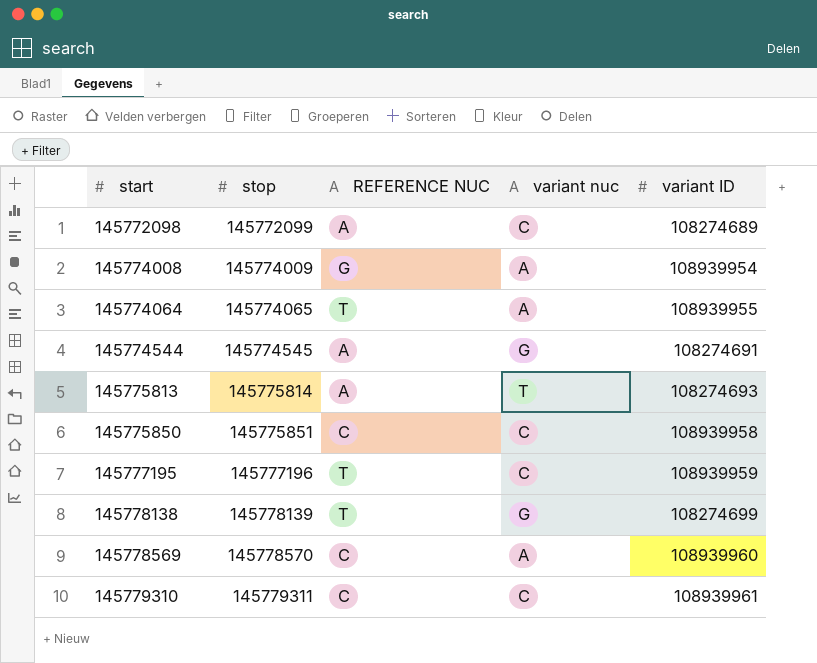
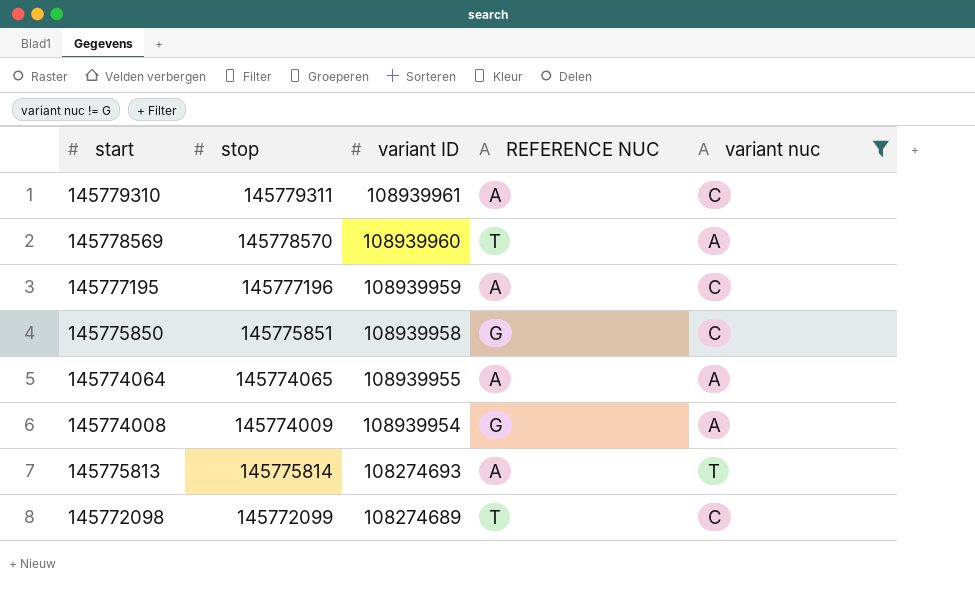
filter: none -> variant nuc != G
row order: start ascending -> variant ID descending
column variant ID | position: 5 -> 3
145779310 | REFERENCE NUC: C -> A
145778569 | REFERENCE NUC: C -> T
145777195 | REFERENCE NUC: T -> A
145775850 | REFERENCE NUC: C -> G
145774064 | REFERENCE NUC: T -> A
145772098 | REFERENCE NUC: A -> T

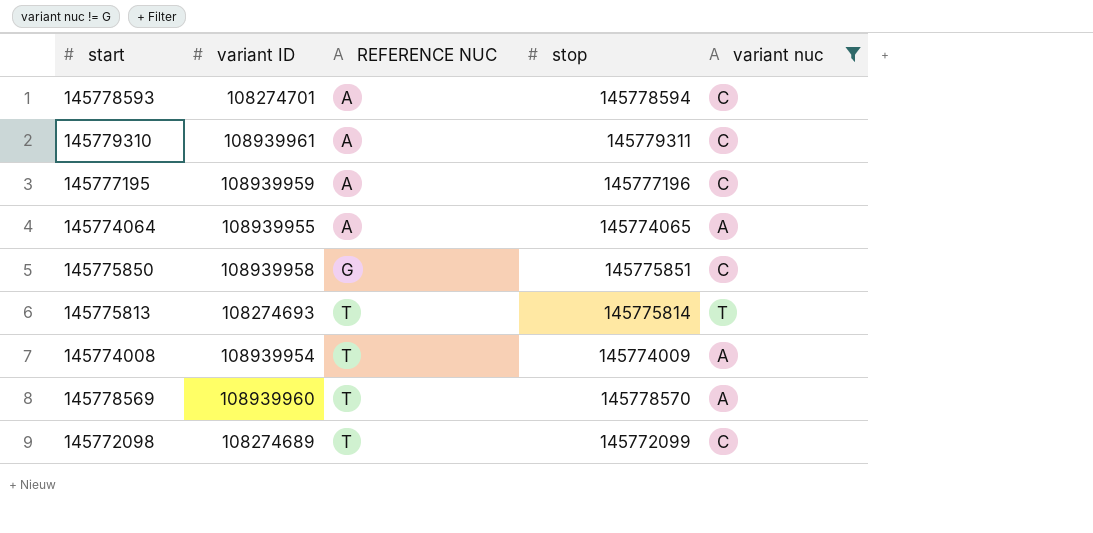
row order: variant ID descending -> REFERENCE NUC ascending
column stop | position: 2 -> 4
row 145778593: none -> 108274701 | A | 145778594 | C
145775813 | REFERENCE NUC: A -> T
145774008 | REFERENCE NUC: G -> T

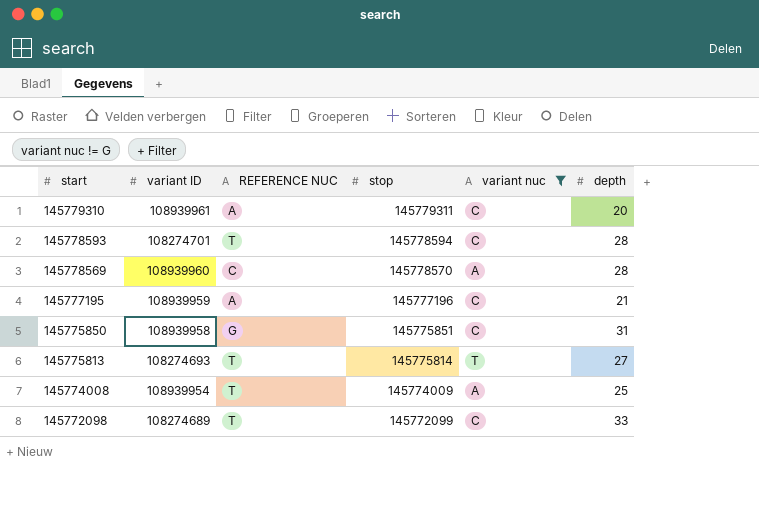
row order: REFERENCE NUC ascending -> start descending
column depth | position: none -> 6
row 145774064: 108939955 | A | 145774065 | A -> none
145778593 | REFERENCE NUC: A -> T
145778569 | REFERENCE NUC: T -> C

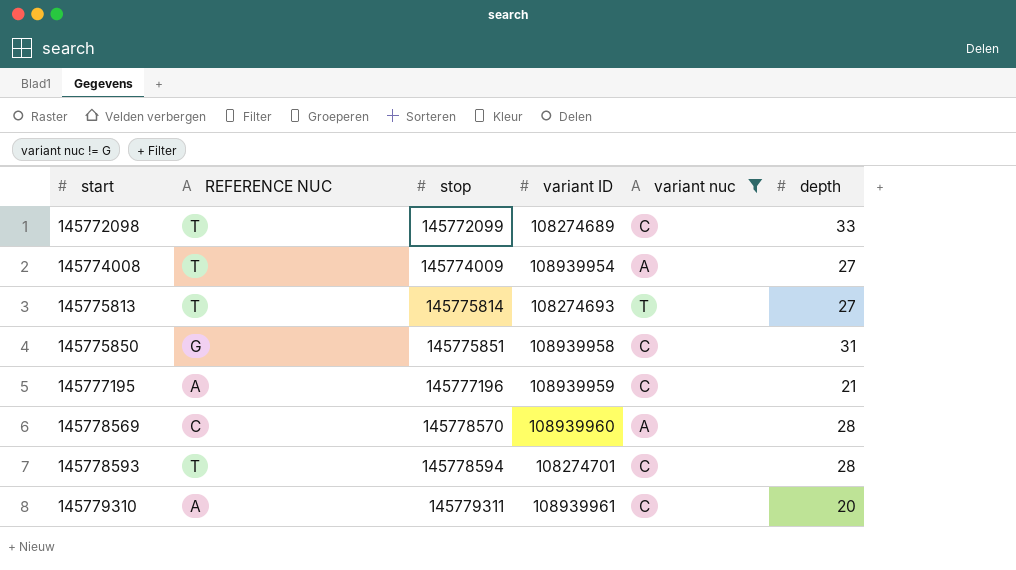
row order: start descending -> start ascending
column variant ID | position: 2 -> 4
145774008 | depth: 25 -> 27

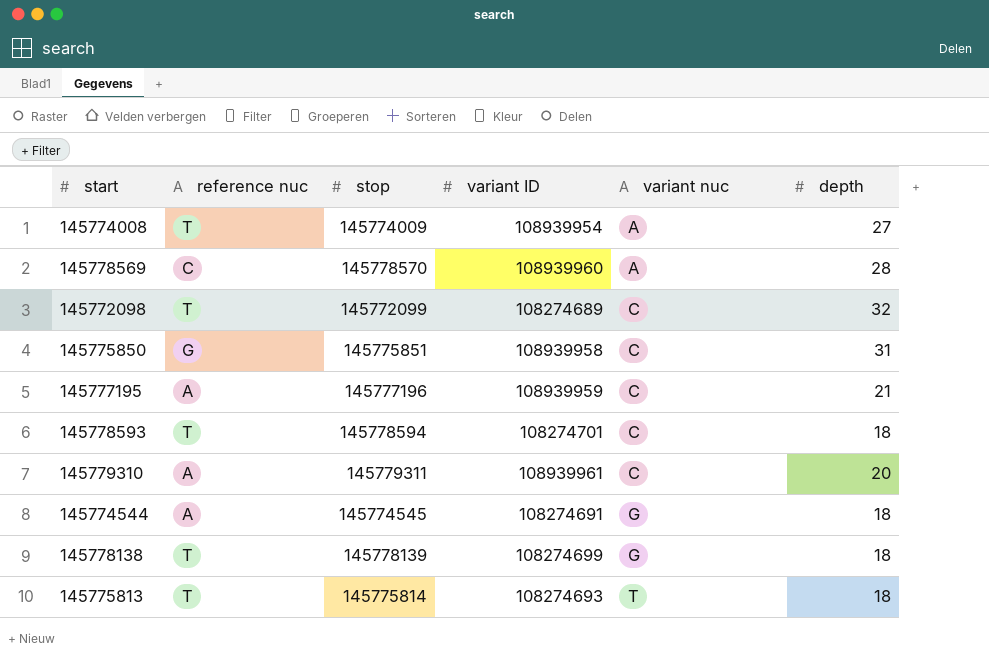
filter: variant nuc != G -> none
row order: start ascending -> variant nuc ascending
column name: REFERENCE NUC -> reference nuc
145772098 | depth: 33 -> 32
145778593 | depth: 28 -> 18
145775813 | depth: 27 -> 18

